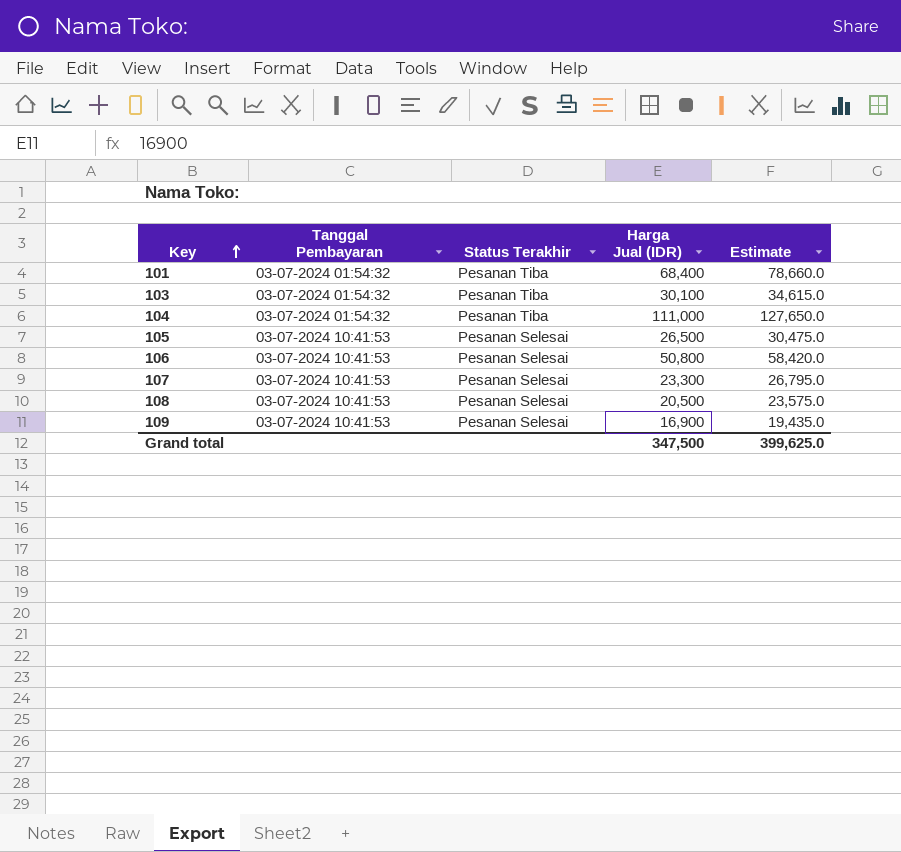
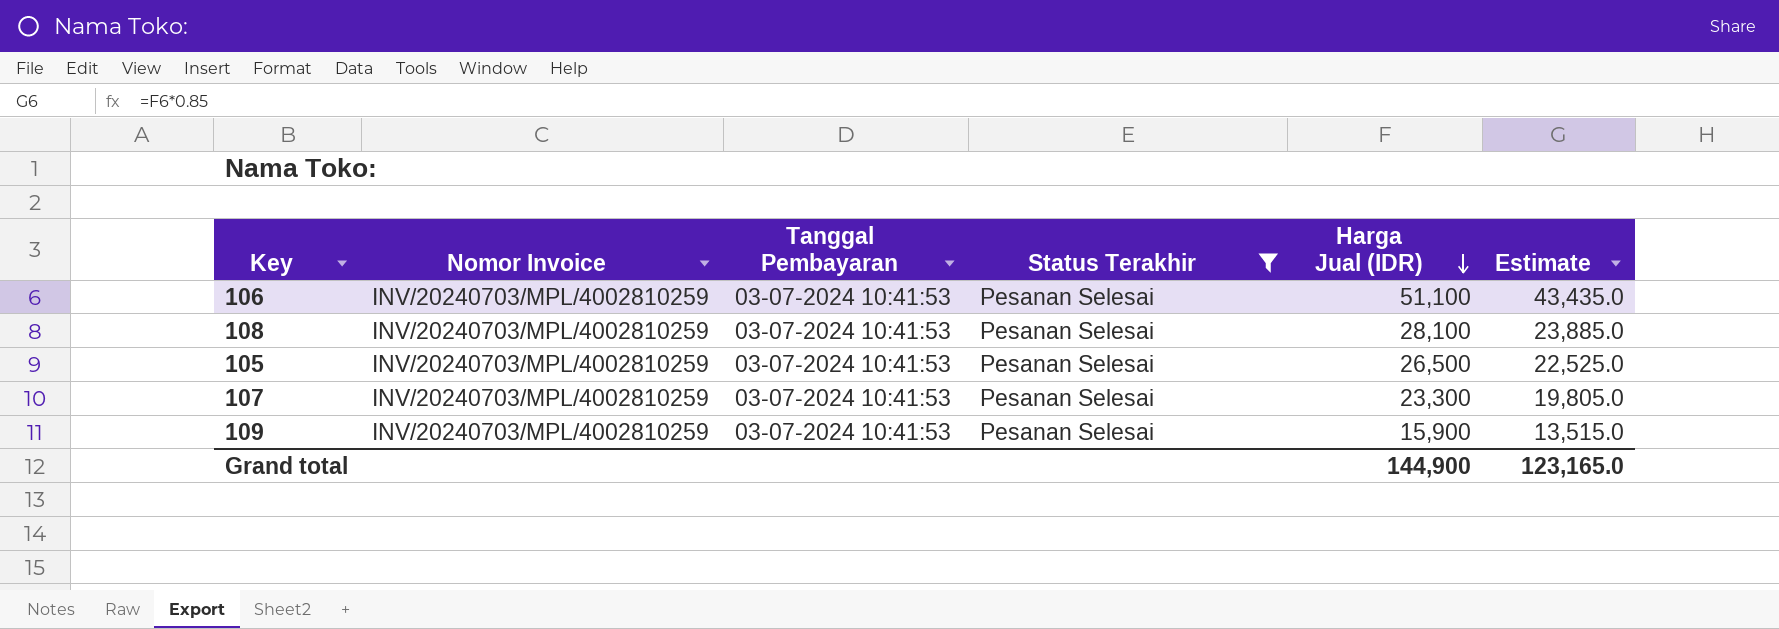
filter: none -> Status Terakhir = Pesanan Selesai
row order: Key ascending -> Harga Jual (IDR) descending
column Nomor Invoice | position: none -> 2
column Estimate | formula: [Harga Jual (IDR)] * 1.15 -> [Harga Jual (IDR)] * 0.85
106 | Harga Jual (IDR): 50,800 -> 51,100
108 | Harga Jual (IDR): 20,500 -> 28,100
109 | Harga Jual (IDR): 16,900 -> 15,900
Grand total | Harga Jual (IDR): 347,500 -> 144,900
Grand total | Estimate: 399,625.0 -> 123,165.0

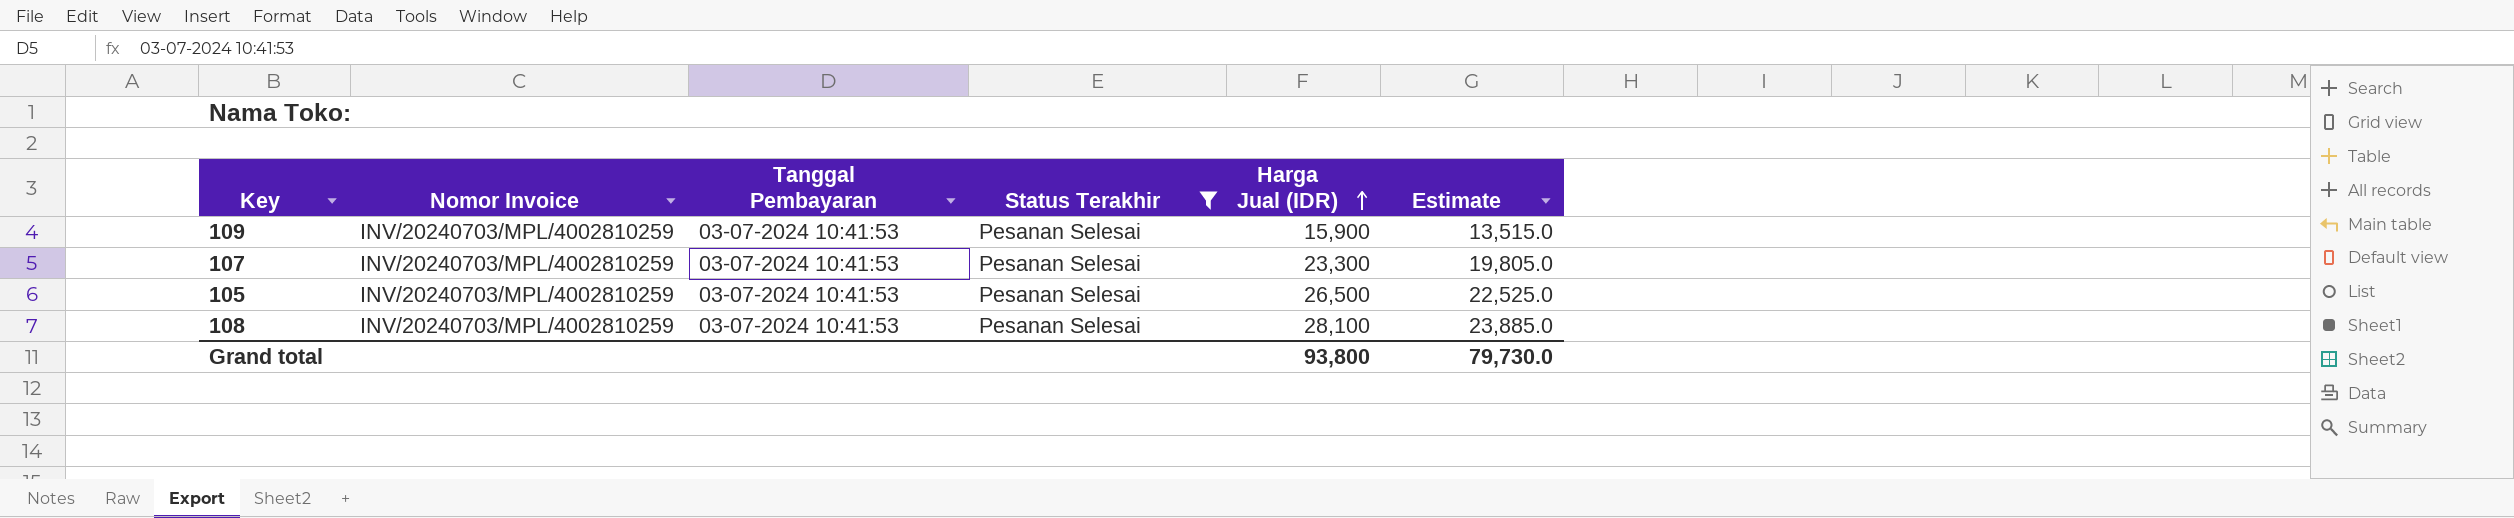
row order: Harga Jual (IDR) descending -> Harga Jual (IDR) ascending
row 106: INV/20240703/MPL/4002810259 | 03-07-2024 10:41:53 | Pesanan Selesai | 51,100 | 43,435.0 -> none
Grand total | Harga Jual (IDR): 144,900 -> 93,800
Grand total | Estimate: 123,165.0 -> 79,730.0

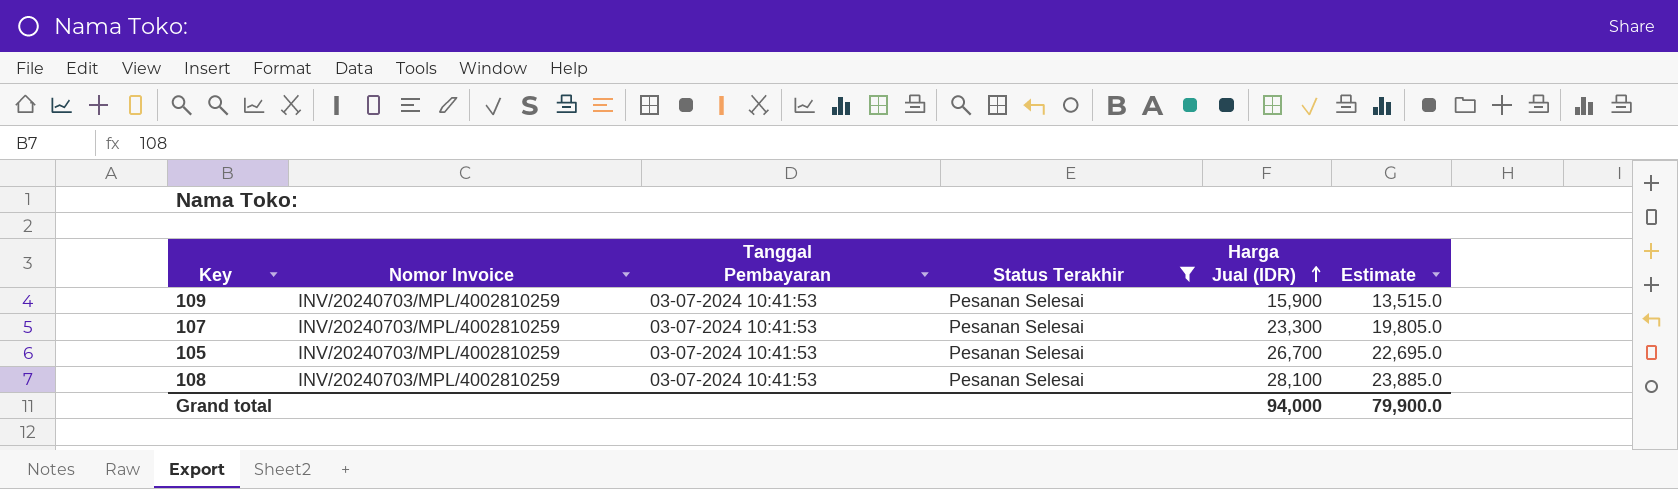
105 | Harga Jual (IDR): 26,500 -> 26,700
105 | Estimate: 22,525.0 -> 22,695.0
Grand total | Harga Jual (IDR): 93,800 -> 94,000
Grand total | Estimate: 79,730.0 -> 79,900.0

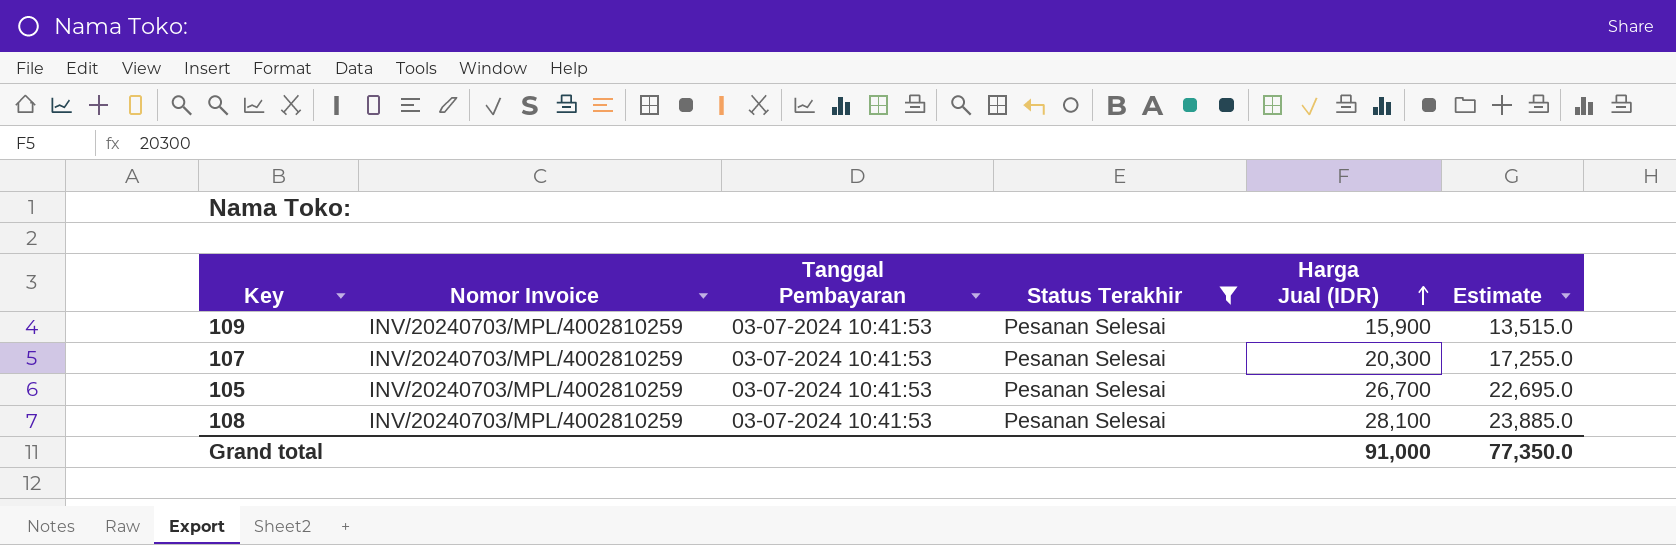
107 | Harga Jual (IDR): 23,300 -> 20,300
107 | Estimate: 19,805.0 -> 17,255.0
Grand total | Harga Jual (IDR): 94,000 -> 91,000
Grand total | Estimate: 79,900.0 -> 77,350.0

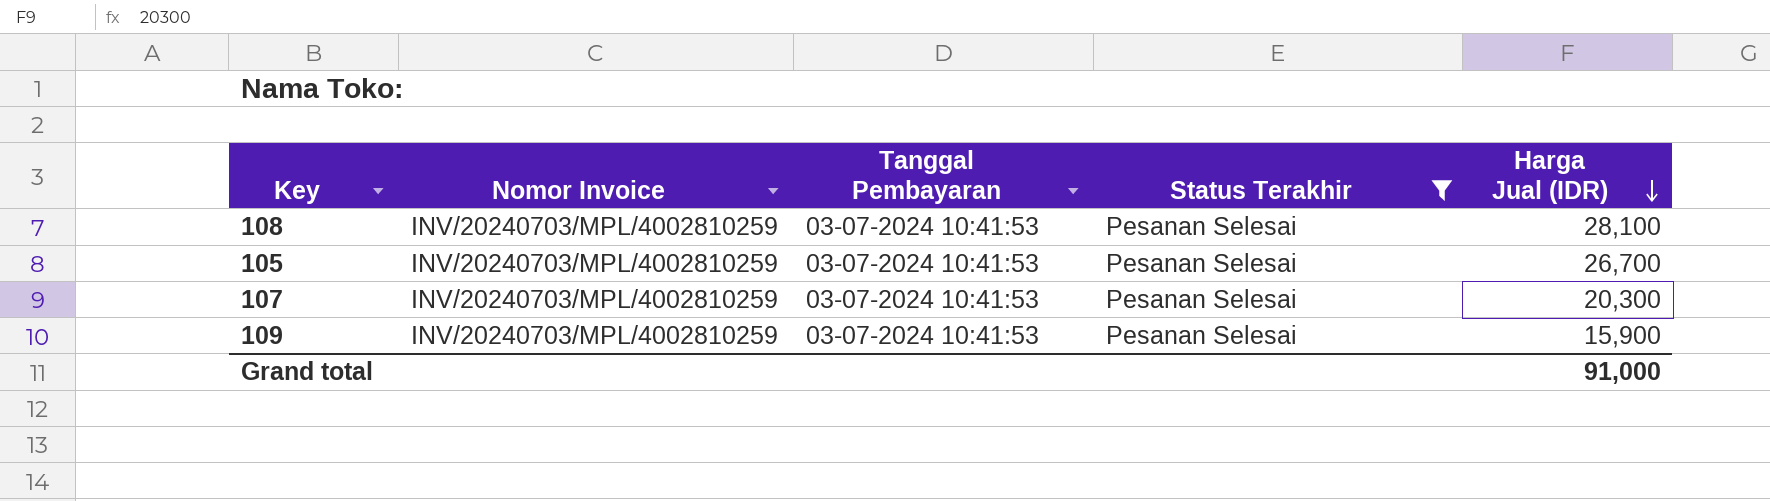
row order: Harga Jual (IDR) ascending -> Harga Jual (IDR) descending
column Estimate | formula: [Harga Jual (IDR)] * 0.85 -> none

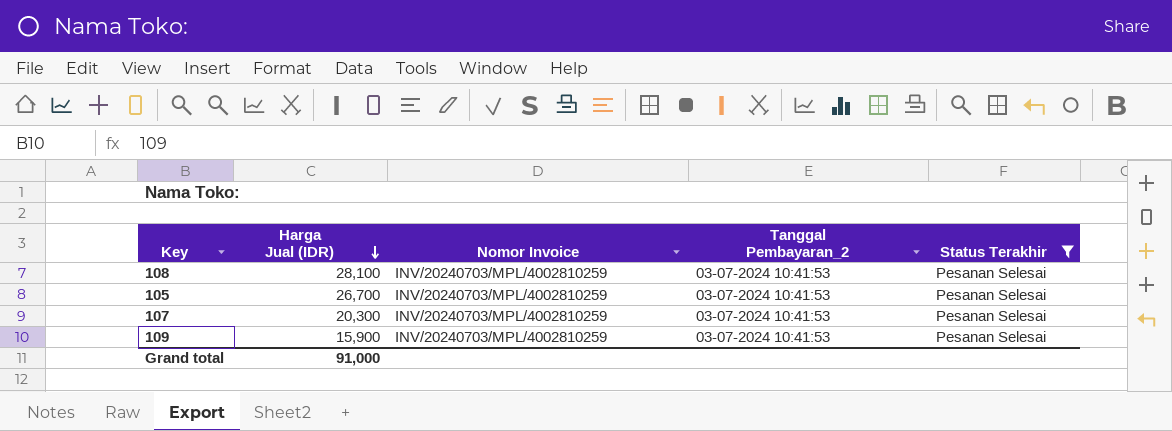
column Harga Jual (IDR) | position: 5 -> 2
column name: Tanggal Pembayaran -> Tanggal Pembayaran_2

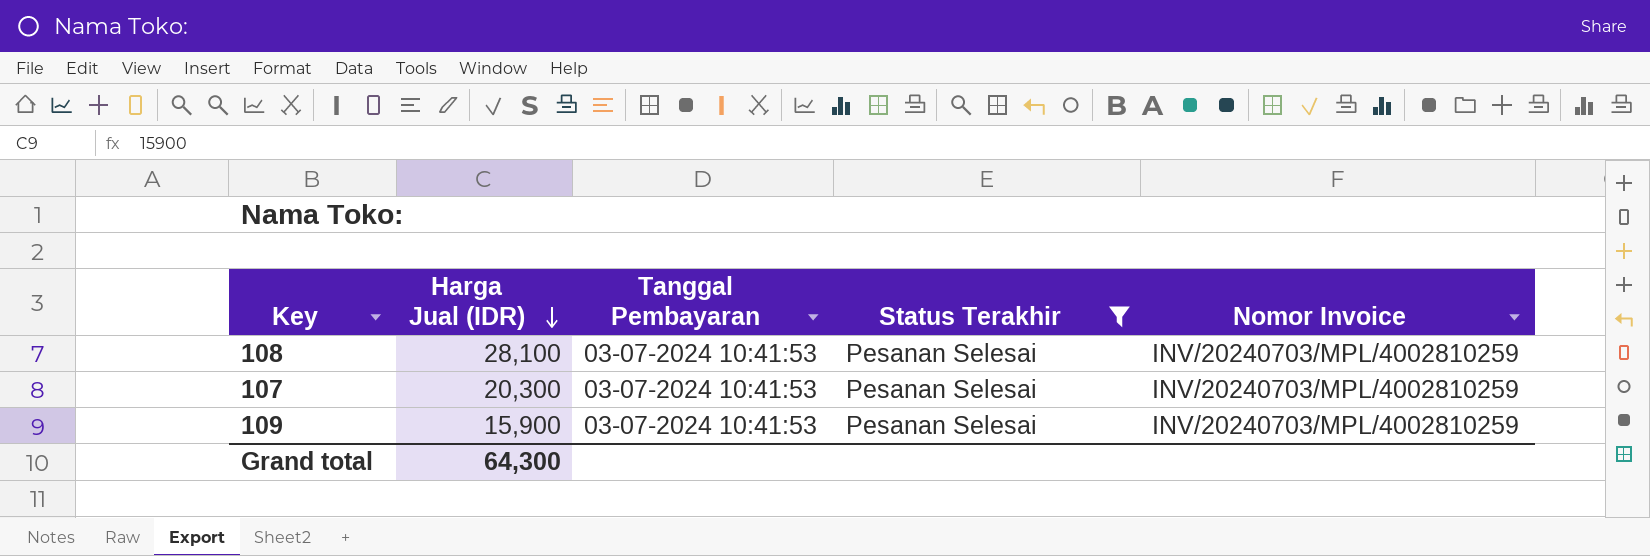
column name: Tanggal Pembayaran_2 -> Tanggal Pembayaran
column Nomor Invoice | position: 3 -> 5
row 105: 26,700 | INV/20240703/MPL/4002810259 | 03-07-2024 10:41:53 | Pesanan Selesai -> none
Grand total | Harga Jual (IDR): 91,000 -> 64,300

